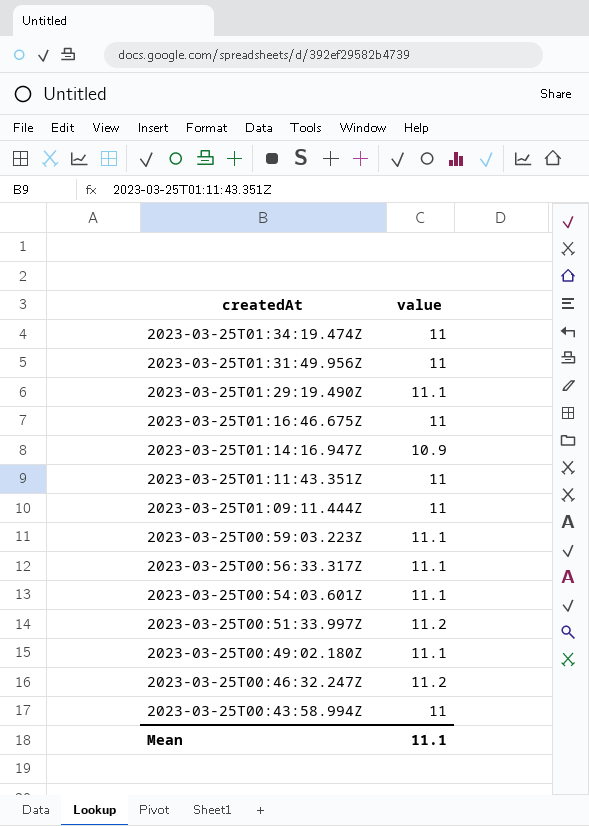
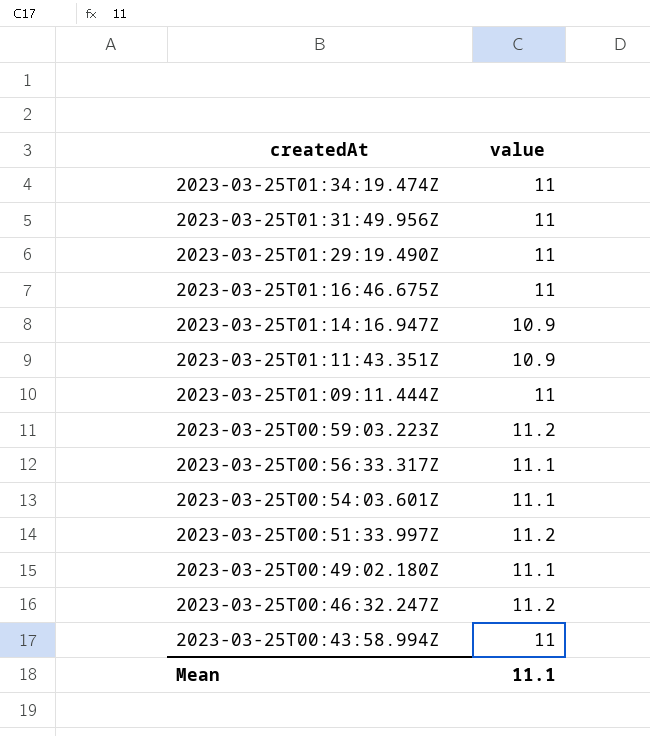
2023-03-25T01:29:19.490Z | value: 11.1 -> 11
2023-03-25T01:11:43.351Z | value: 11 -> 10.9
2023-03-25T00:59:03.223Z | value: 11.1 -> 11.2

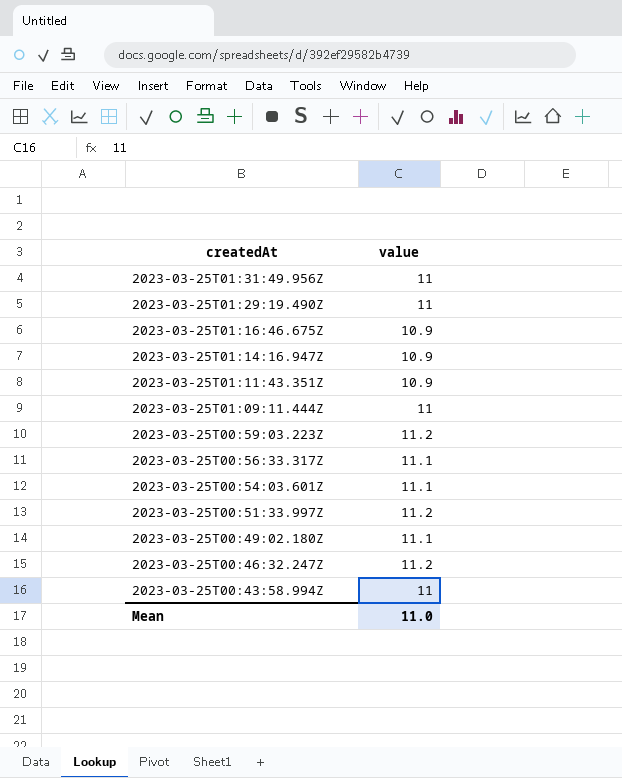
row 2023-03-25T01:34:19.474Z: 11 -> none
2023-03-25T01:16:46.675Z | value: 11 -> 10.9
Mean | value: 11.1 -> 11.0

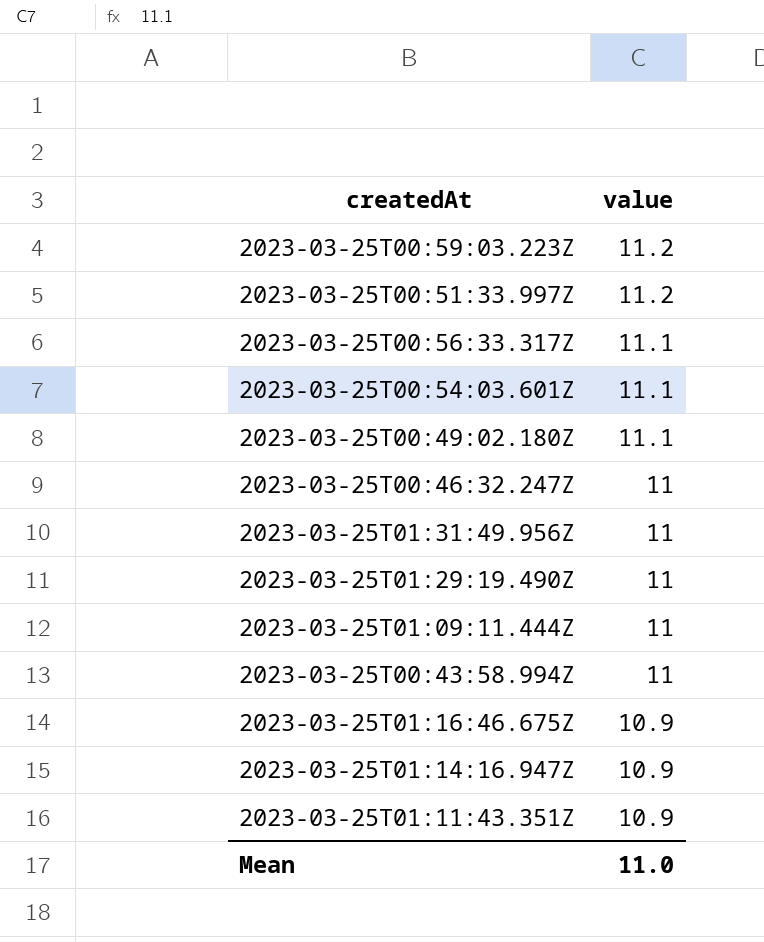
row order: createdAt descending -> value descending
2023-03-25T00:46:32.247Z | value: 11.2 -> 11

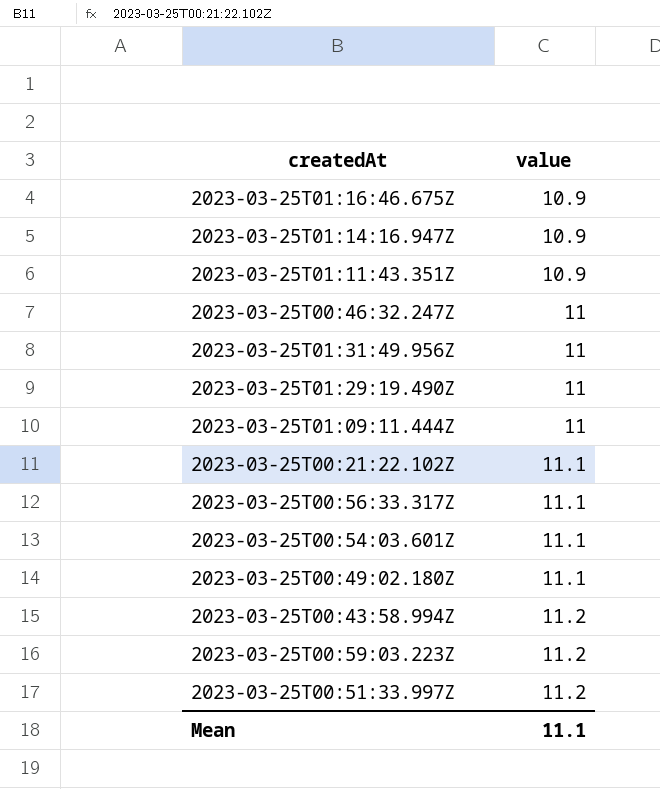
row order: value descending -> value ascending
row 2023-03-25T00:21:22.102Z: none -> 11.1
2023-03-25T00:43:58.994Z | value: 11 -> 11.2
Mean | value: 11.0 -> 11.1

